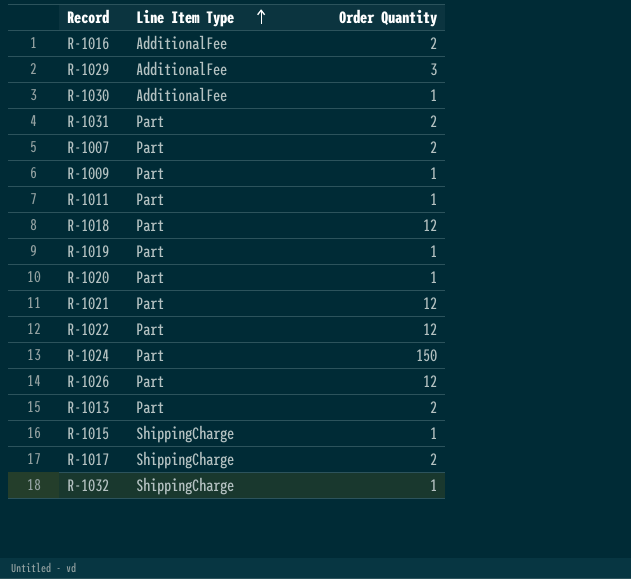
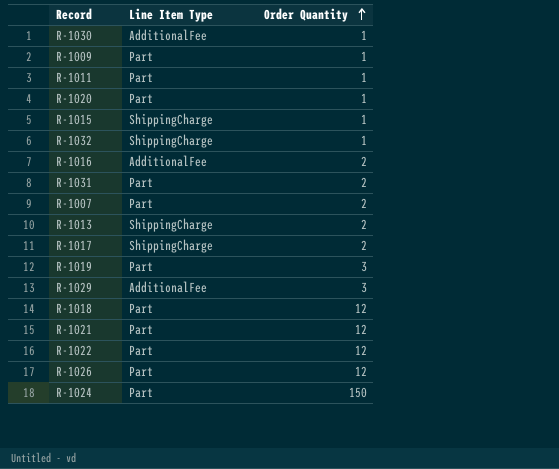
row order: Line Item Type ascending -> Order Quantity ascending
R-1013 | Line Item Type: Part -> ShippingCharge
R-1019 | Order Quantity: 1 -> 3

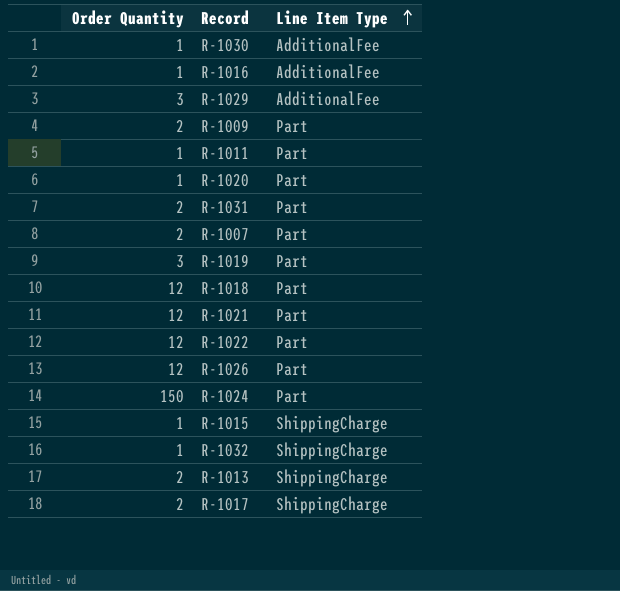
row order: Order Quantity ascending -> Line Item Type ascending
column Order Quantity | position: 3 -> 1
R-1016 | Order Quantity: 2 -> 1
R-1009 | Order Quantity: 1 -> 2

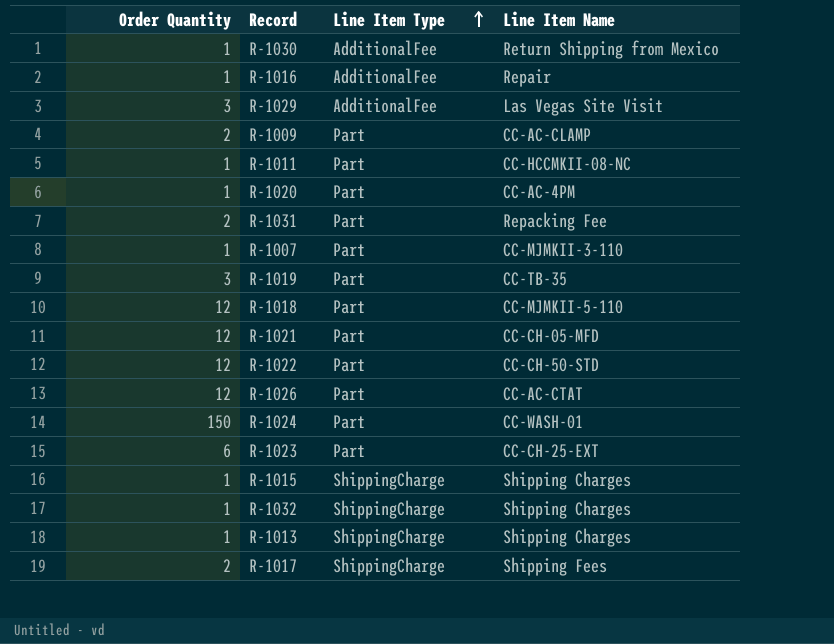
column Line Item Name | position: none -> 4
R-1007 | Order Quantity: 2 -> 1
row R-1023: none -> 6 | Part | CC-CH-25-EXT
R-1013 | Order Quantity: 2 -> 1

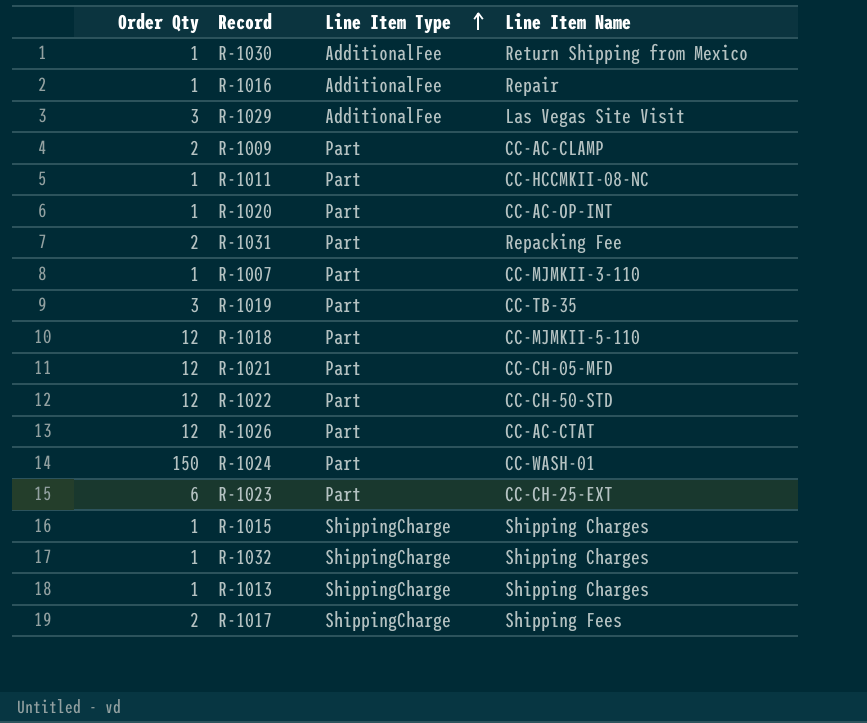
column name: Order Quantity -> Order Qty
R-1020 | Line Item Name: CC-AC-4PM -> CC-AC-OP-INT

